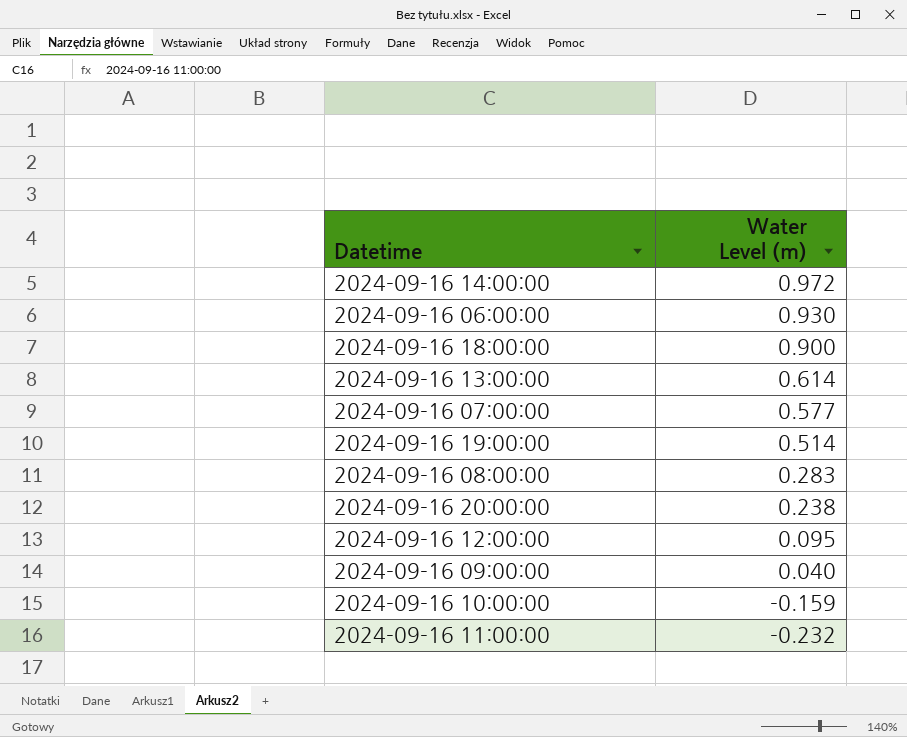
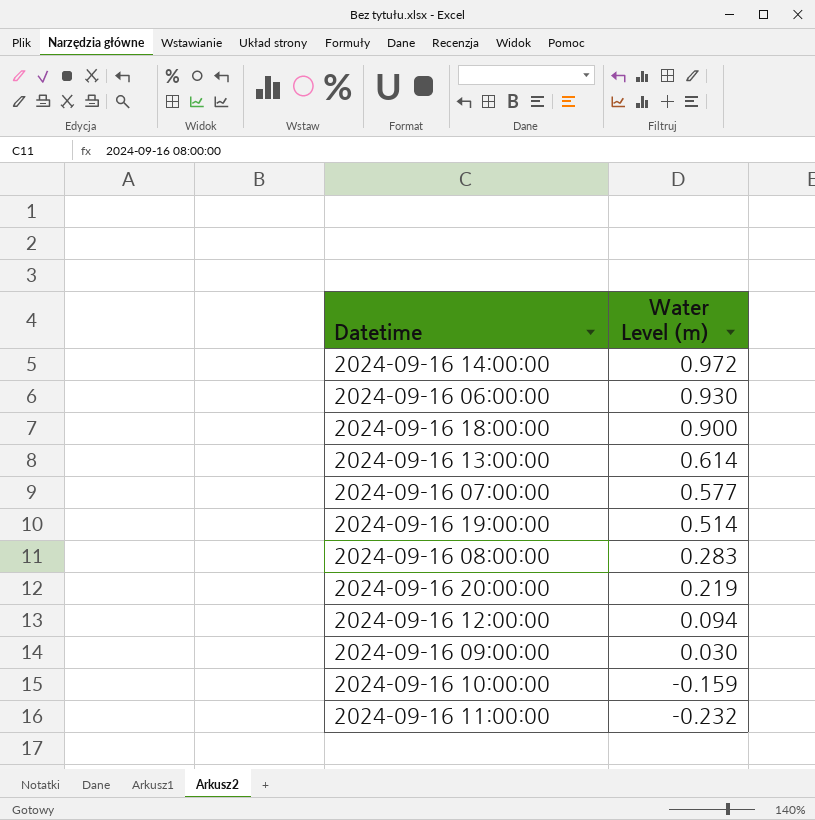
2024-09-16 20:00:00 | Water Level (m): 0.238 -> 0.219
2024-09-16 12:00:00 | Water Level (m): 0.095 -> 0.094
2024-09-16 09:00:00 | Water Level (m): 0.040 -> 0.030

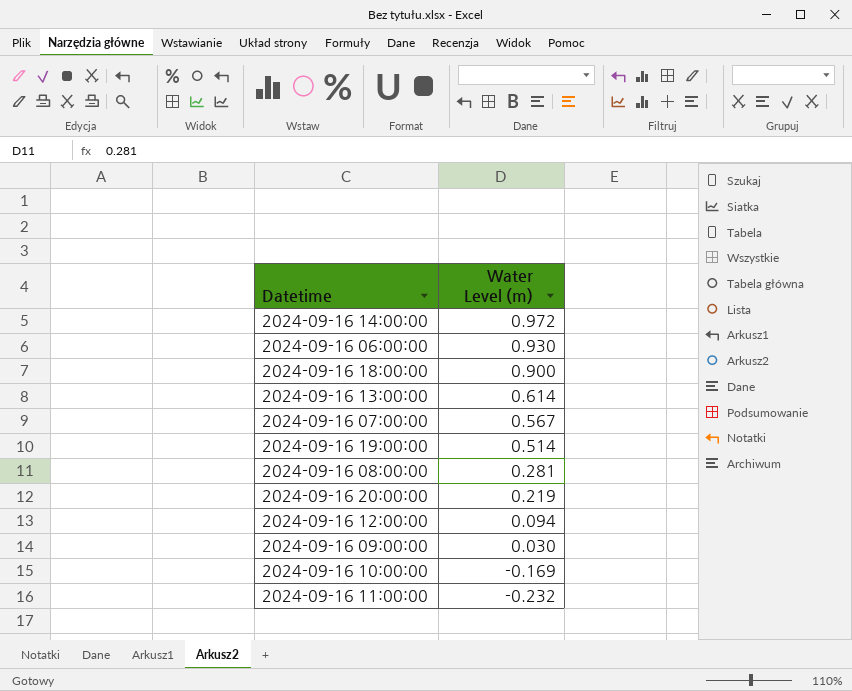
2024-09-16 07:00:00 | Water Level (m): 0.577 -> 0.567
2024-09-16 08:00:00 | Water Level (m): 0.283 -> 0.281
2024-09-16 10:00:00 | Water Level (m): -0.159 -> -0.169

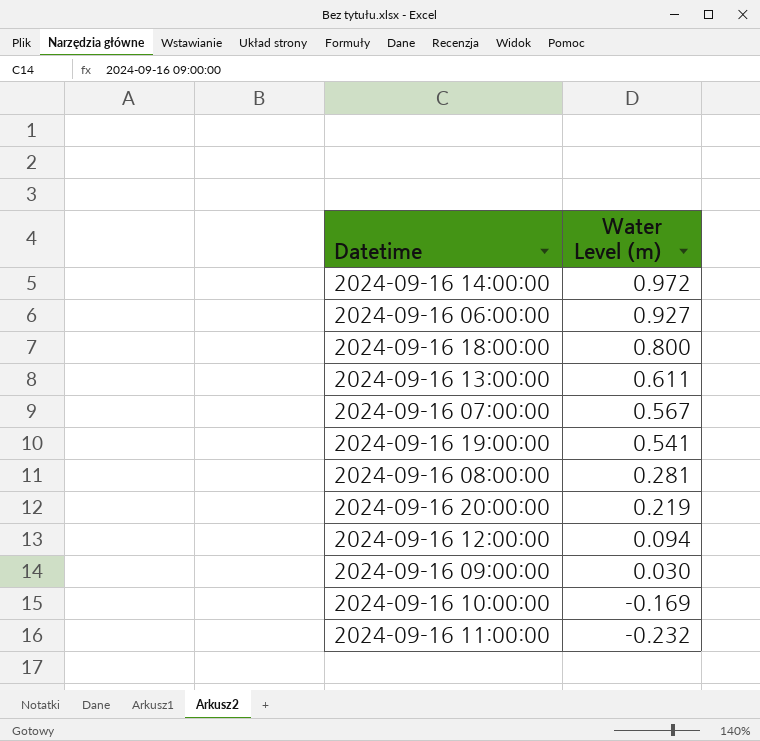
2024-09-16 06:00:00 | Water Level (m): 0.930 -> 0.927
2024-09-16 18:00:00 | Water Level (m): 0.900 -> 0.800
2024-09-16 13:00:00 | Water Level (m): 0.614 -> 0.611
2024-09-16 19:00:00 | Water Level (m): 0.514 -> 0.541

